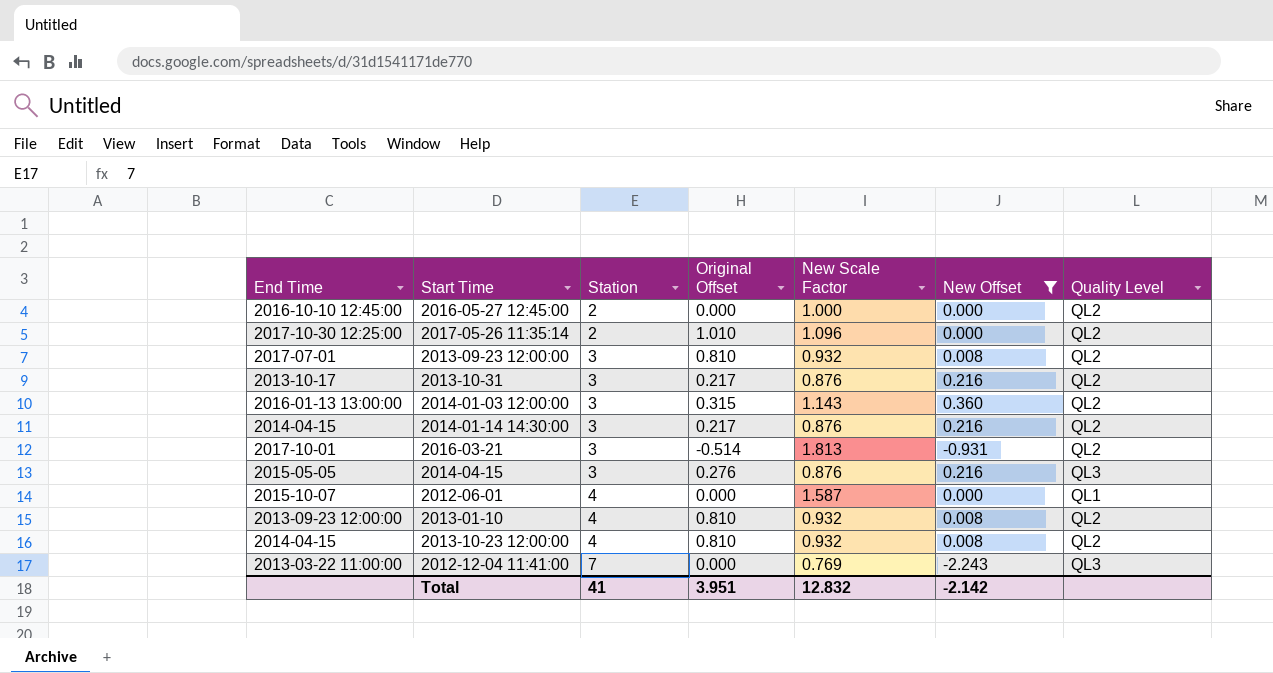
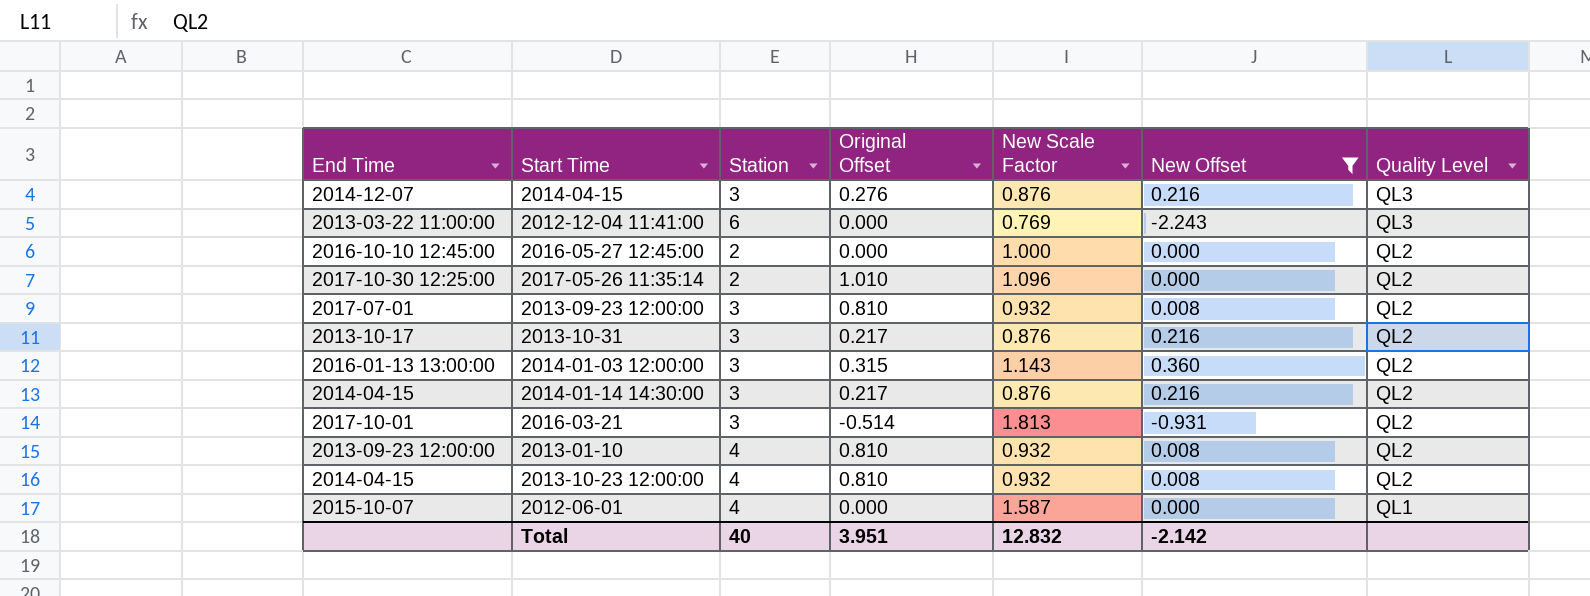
row order: Station ascending -> Quality Level descending
2014-04-15 | End Time: 2015-05-05 -> 2014-12-07
2012-12-04 11:41:00 | Station: 7 -> 6
Total | Station: 41 -> 40

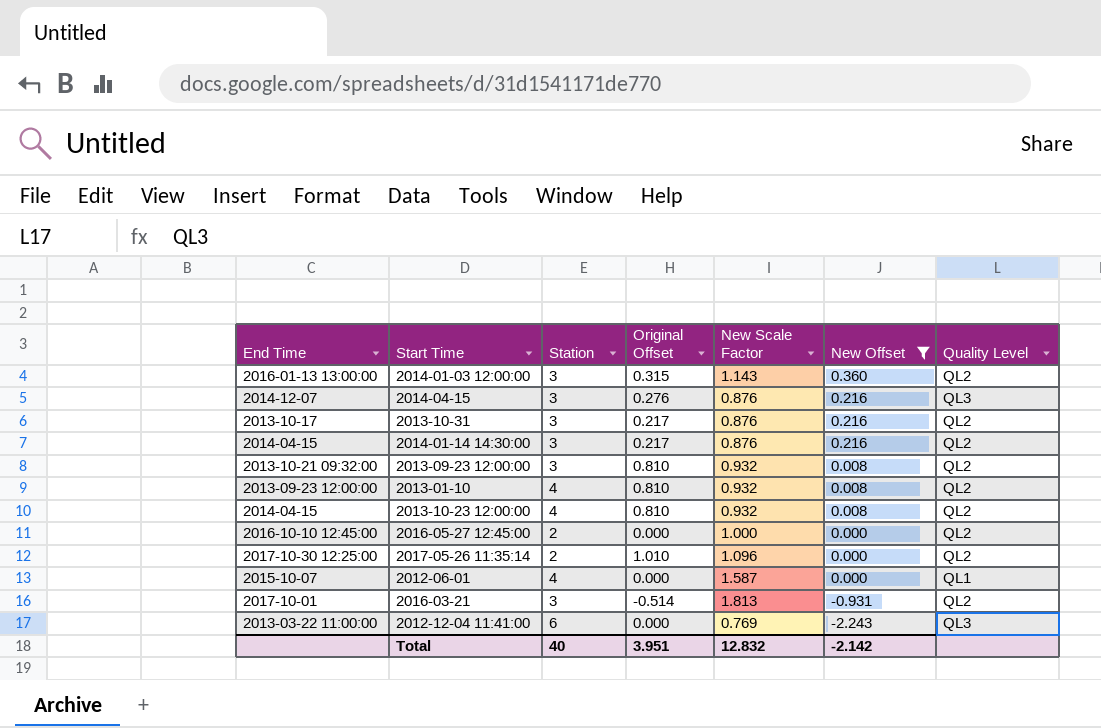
row order: Quality Level descending -> New Offset descending
2013-09-23 12:00:00 | End Time: 2017-07-01 -> 2013-10-21 09:32:00

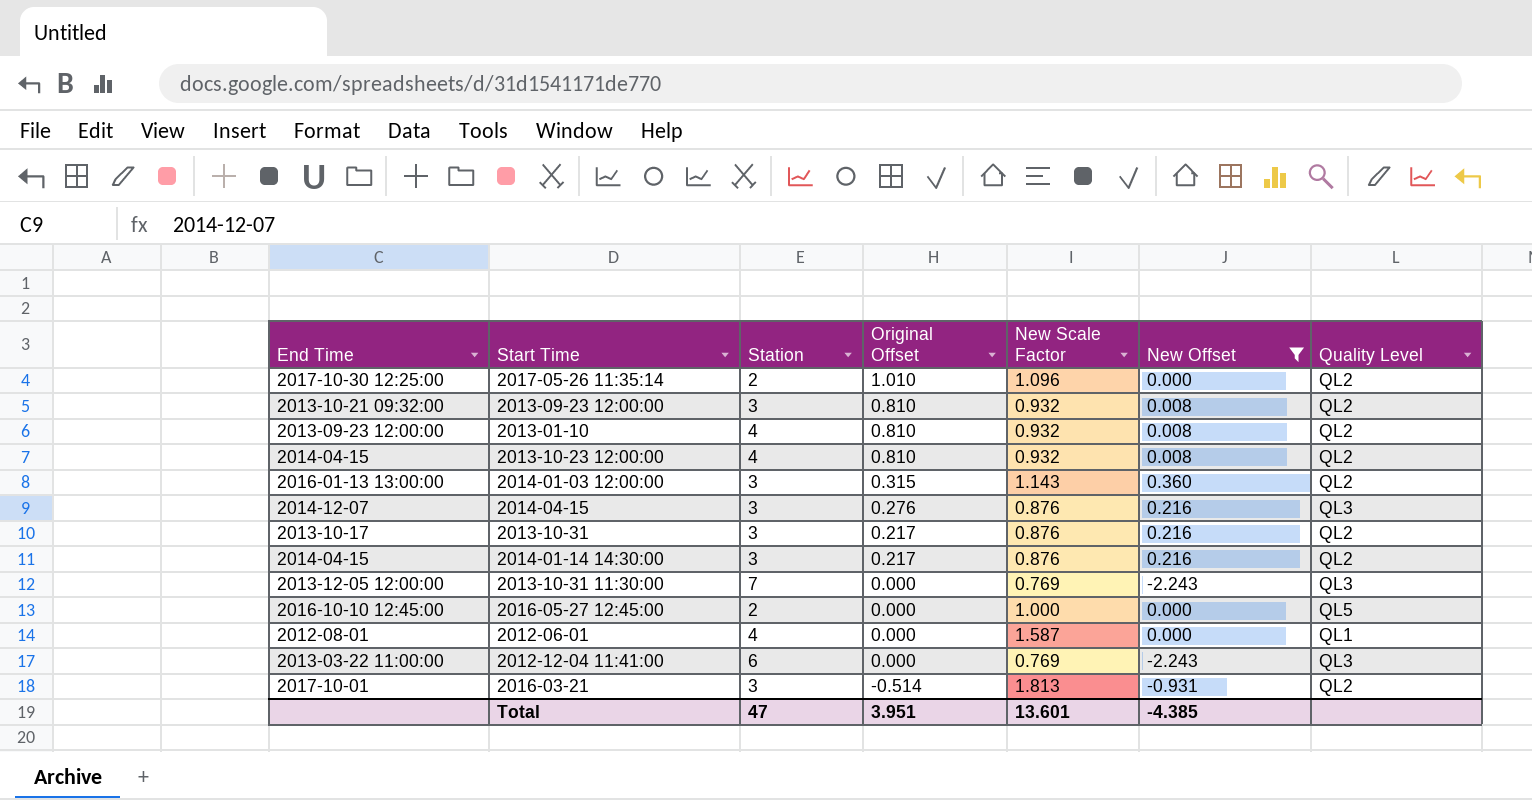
row order: New Offset descending -> Original Offset descending
row 2013-10-31 11:30:00: none -> 2013-12-05 12:00:00 | 7 | 0.000 | 0.769 | -2.243 | QL3
2016-05-27 12:45:00 | Quality Level: QL2 -> QL5
2012-06-01 | End Time: 2015-10-07 -> 2012-08-01
Total | Station: 40 -> 47
Total | New Scale Factor: 12.832 -> 13.601
Total | New Offset: -2.142 -> -4.385

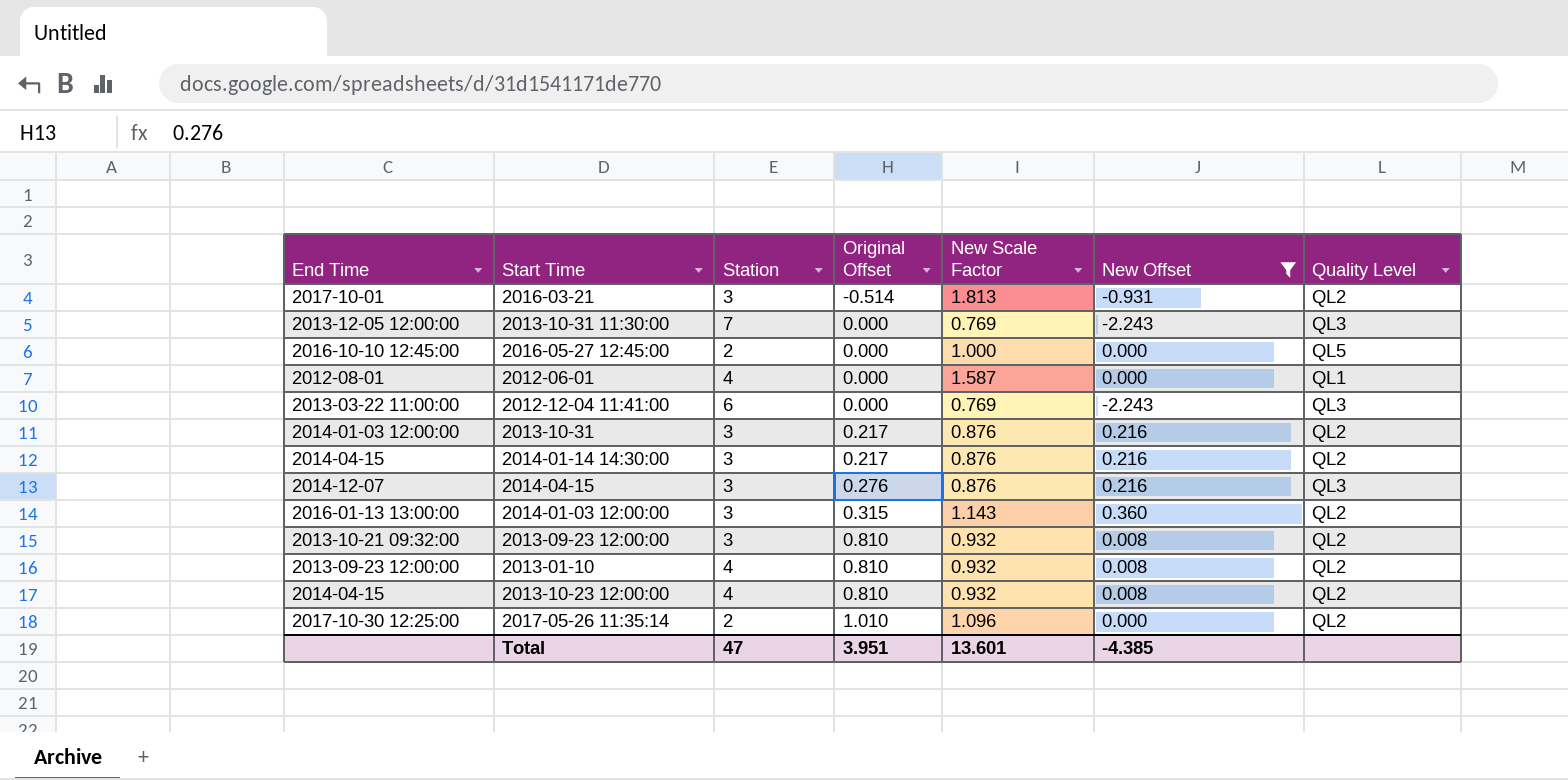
row order: Original Offset descending -> Original Offset ascending
2013-10-31 | End Time: 2013-10-17 -> 2014-01-03 12:00:00

